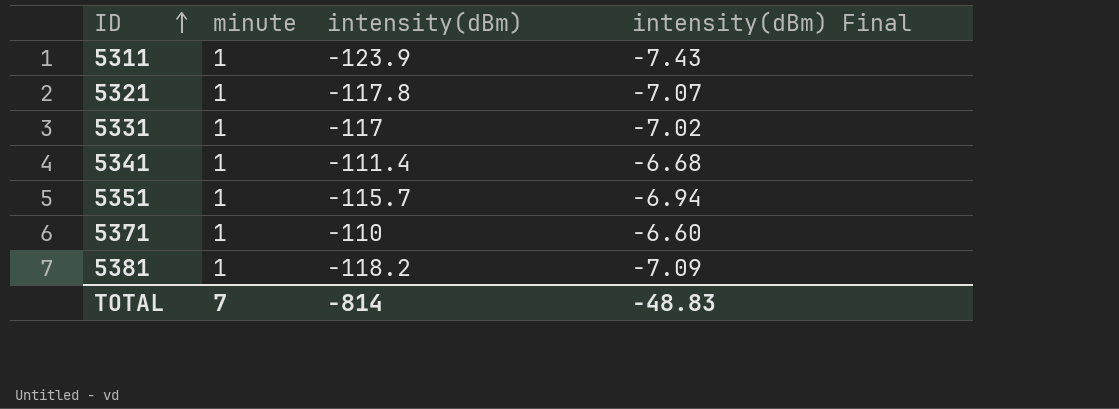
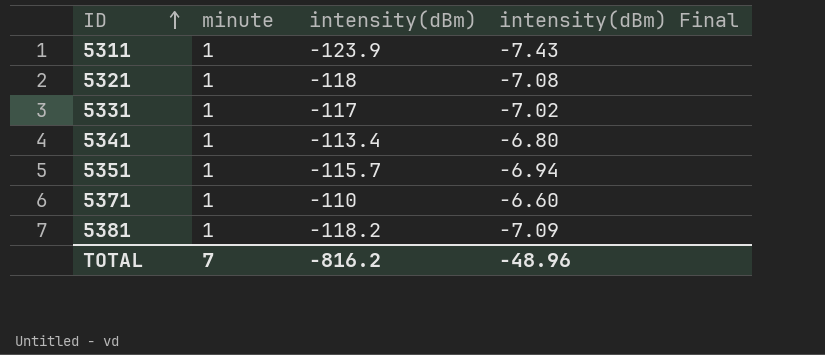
5321 | intensity(dBm): -117.8 -> -118
5321 | intensity(dBm) Final: -7.07 -> -7.08
5341 | intensity(dBm): -111.4 -> -113.4
5341 | intensity(dBm) Final: -6.68 -> -6.80
TOTAL | intensity(dBm): -814 -> -816.2
TOTAL | intensity(dBm) Final: -48.83 -> -48.96

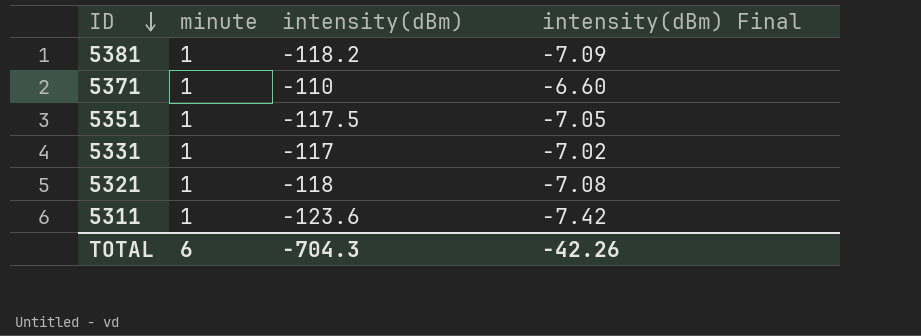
row order: ID ascending -> ID descending
row 5341: 1 | -113.4 | -6.80 -> none
5351 | intensity(dBm): -115.7 -> -117.5
5351 | intensity(dBm) Final: -6.94 -> -7.05
5311 | intensity(dBm): -123.9 -> -123.6
5311 | intensity(dBm) Final: -7.43 -> -7.42
TOTAL | minute: 7 -> 6
TOTAL | intensity(dBm): -816.2 -> -704.3
TOTAL | intensity(dBm) Final: -48.96 -> -42.26

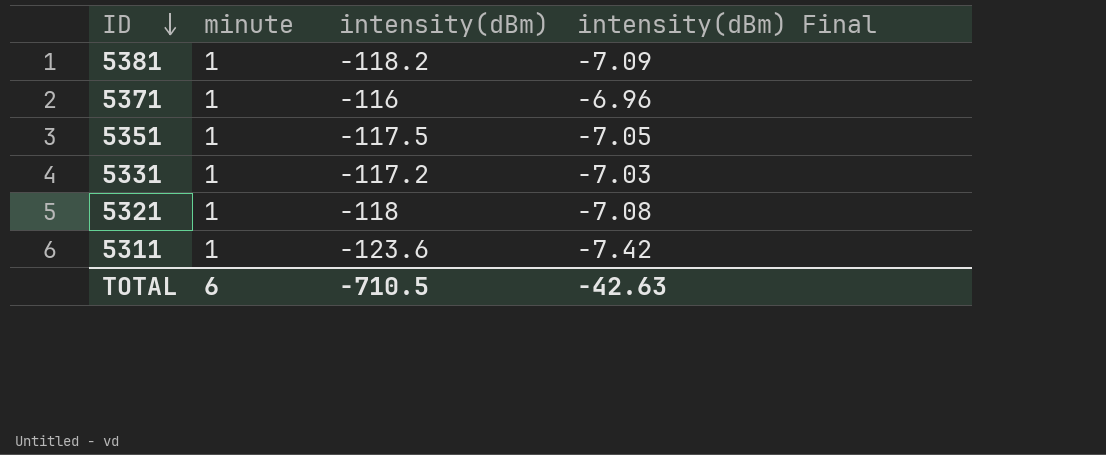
5371 | intensity(dBm): -110 -> -116
5371 | intensity(dBm) Final: -6.60 -> -6.96
5331 | intensity(dBm): -117 -> -117.2
5331 | intensity(dBm) Final: -7.02 -> -7.03
TOTAL | intensity(dBm): -704.3 -> -710.5
TOTAL | intensity(dBm) Final: -42.26 -> -42.63

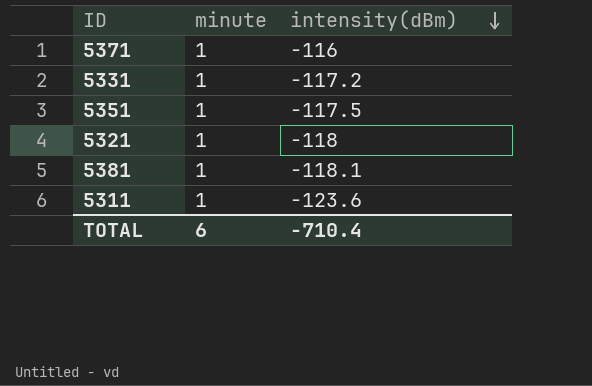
row order: ID descending -> intensity(dBm) descending
column intensity(dBm) Final | formula: [intensity(dBm)] * 0.06 -> none
5381 | intensity(dBm): -118.2 -> -118.1
TOTAL | intensity(dBm): -710.5 -> -710.4

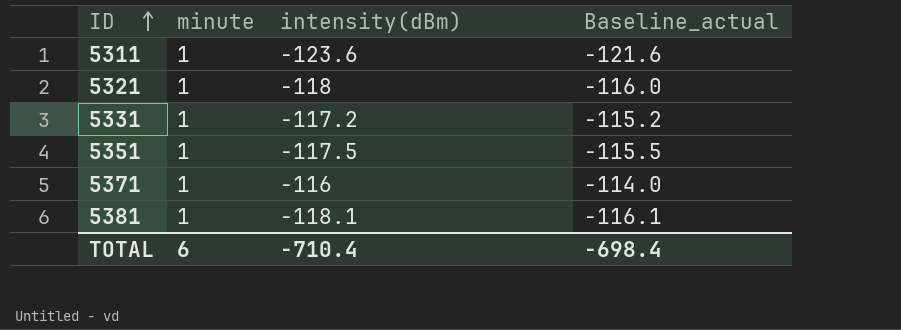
row order: intensity(dBm) descending -> ID ascending
column Baseline_actual | formula: none -> [intensity(dBm)] + 2

